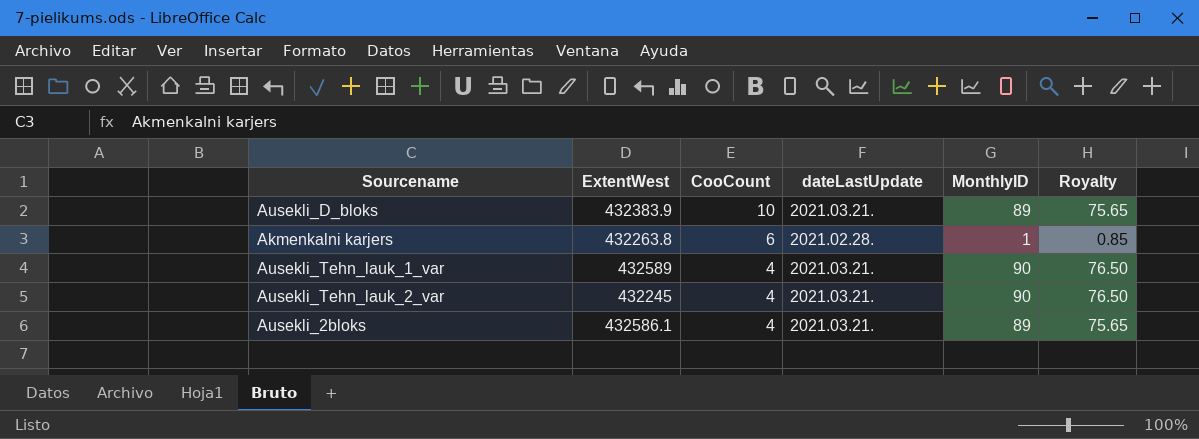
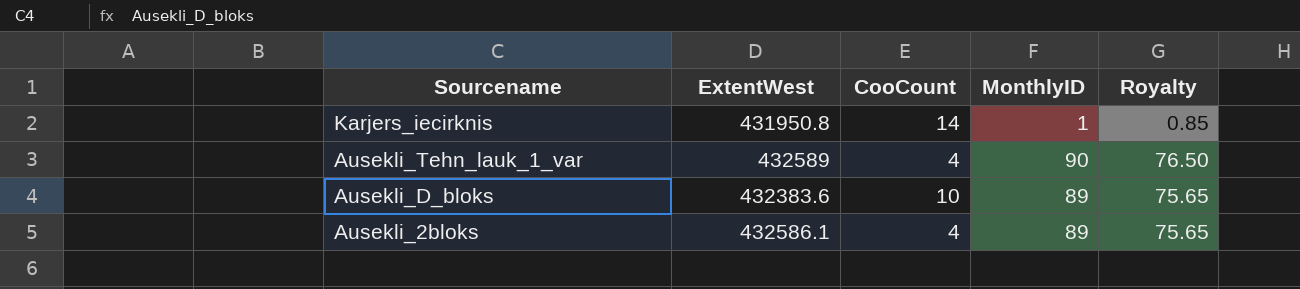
row order: CooCount descending -> Sourcename descending
column dateLastUpdate | position: 4 -> none
row Akmenkalni karjers: 432263.8 | 6 | 2021.02.28. | 1 | 0.85 -> none
row Ausekli_Tehn_lauk_2_var: 432245 | 4 | 2021.03.21. | 90 | 76.50 -> none
row Karjers_iecirknis: none -> 431950.8 | 14 | 1 | 0.85
Ausekli_D_bloks | ExtentWest: 432383.9 -> 432383.6

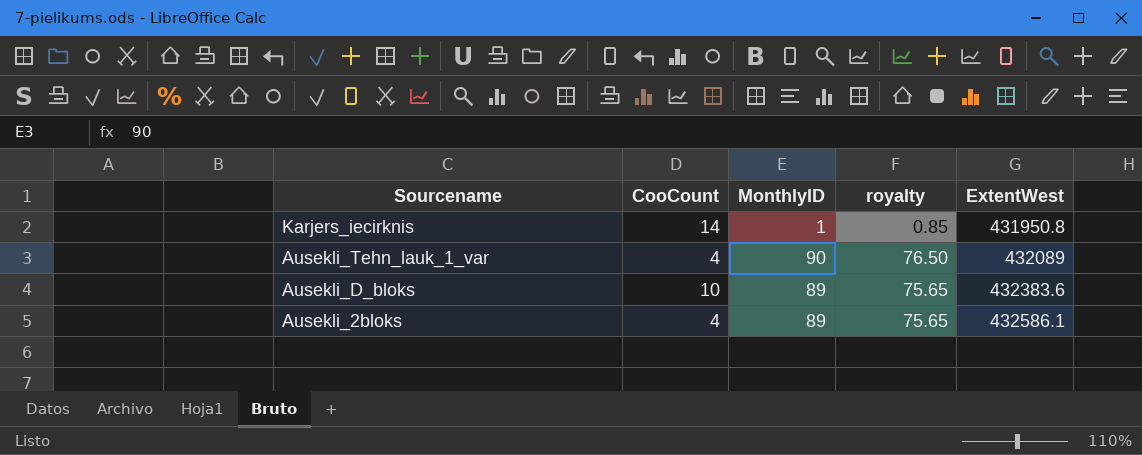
column name: Royalty -> royalty
column ExtentWest | position: 2 -> 5
Ausekli_Tehn_lauk_1_var | ExtentWest: 432589 -> 432089

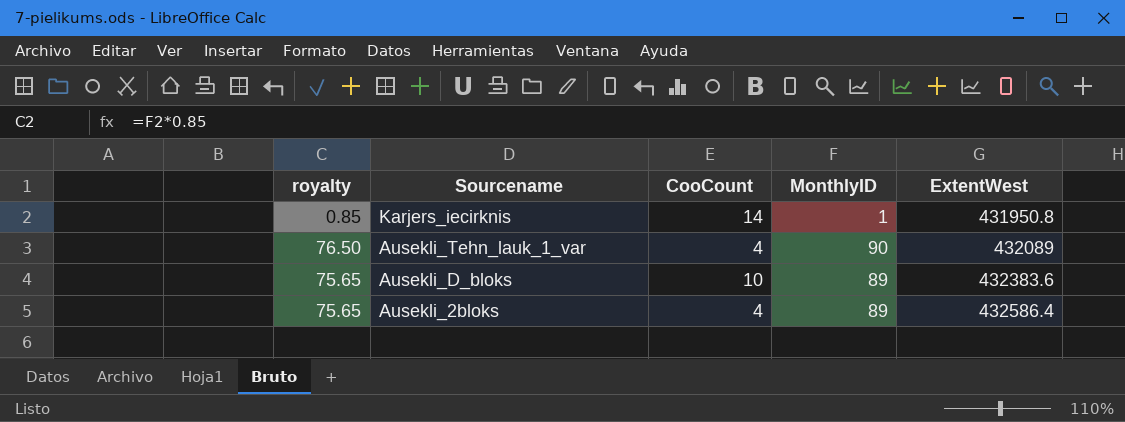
column royalty | position: 4 -> 1
Ausekli_2bloks | ExtentWest: 432586.1 -> 432586.4

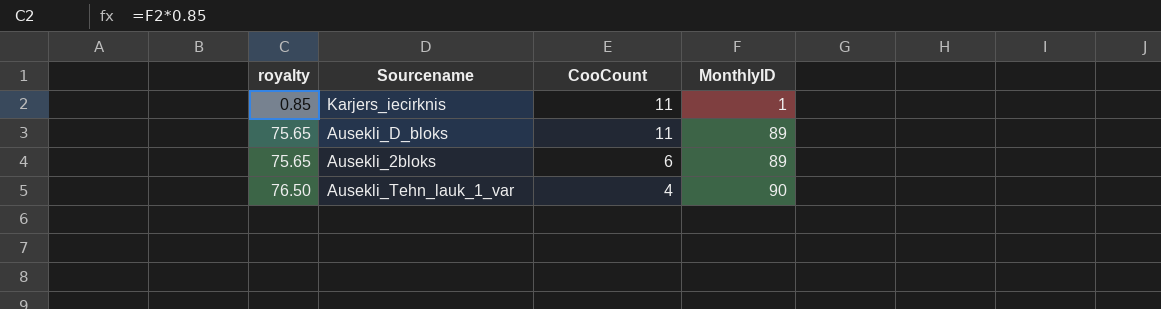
row order: Sourcename descending -> royalty ascending
column ExtentWest | position: 5 -> none
Karjers_iecirknis | CooCount: 14 -> 11
Ausekli_D_bloks | CooCount: 10 -> 11
Ausekli_2bloks | CooCount: 4 -> 6

